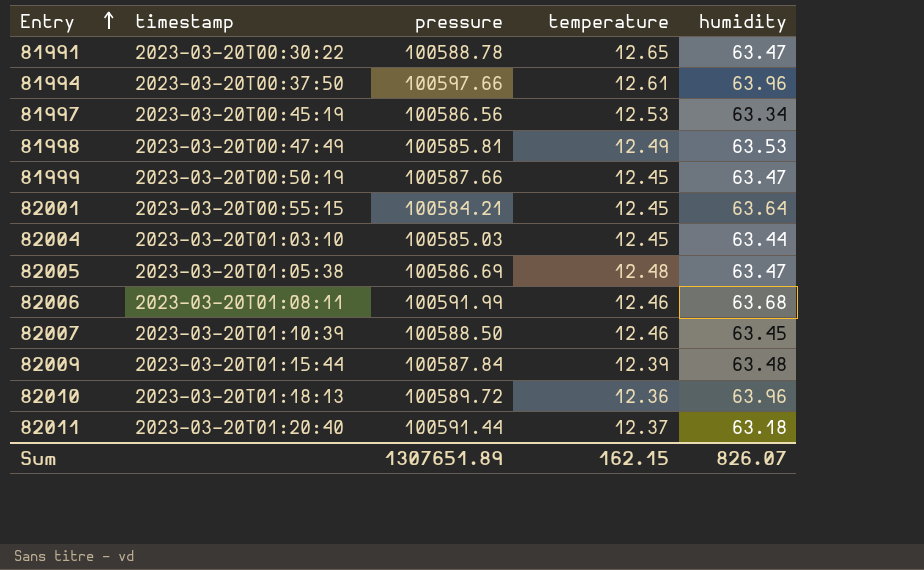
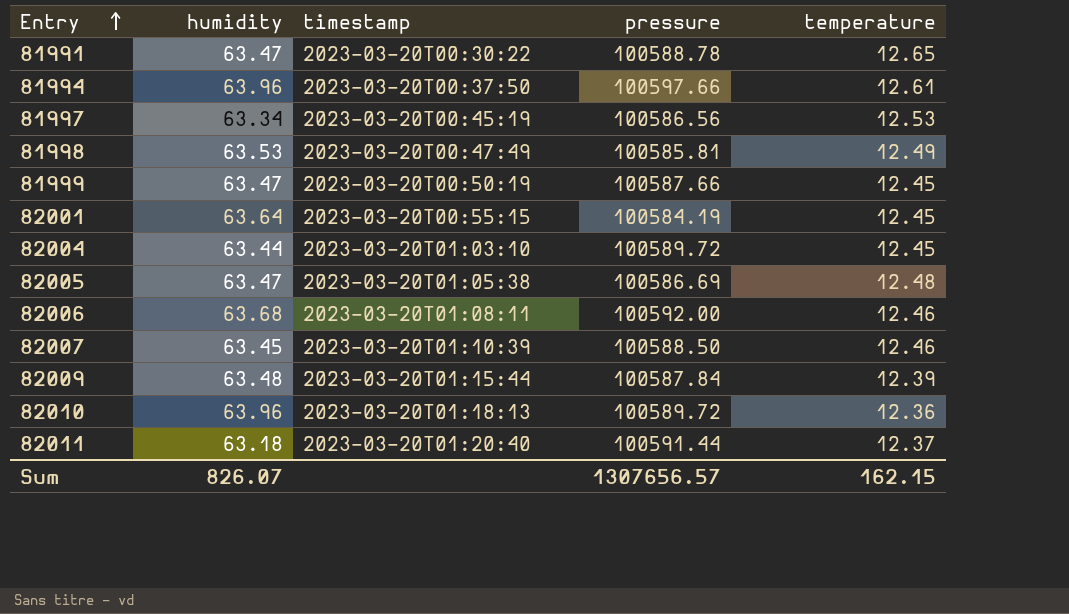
column humidity | position: 5 -> 2
82001 | pressure: 100584.21 -> 100584.19
82004 | pressure: 100585.03 -> 100589.72
82006 | pressure: 100591.99 -> 100592.00
Sum | pressure: 1307651.89 -> 1307656.57

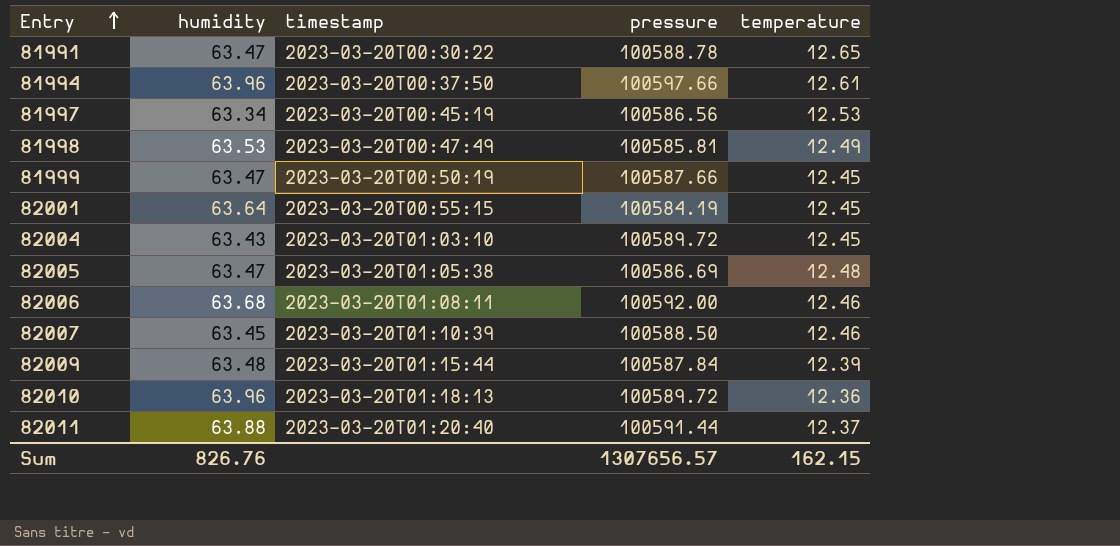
82004 | humidity: 63.44 -> 63.43
82011 | humidity: 63.18 -> 63.88
Sum | humidity: 826.07 -> 826.76

